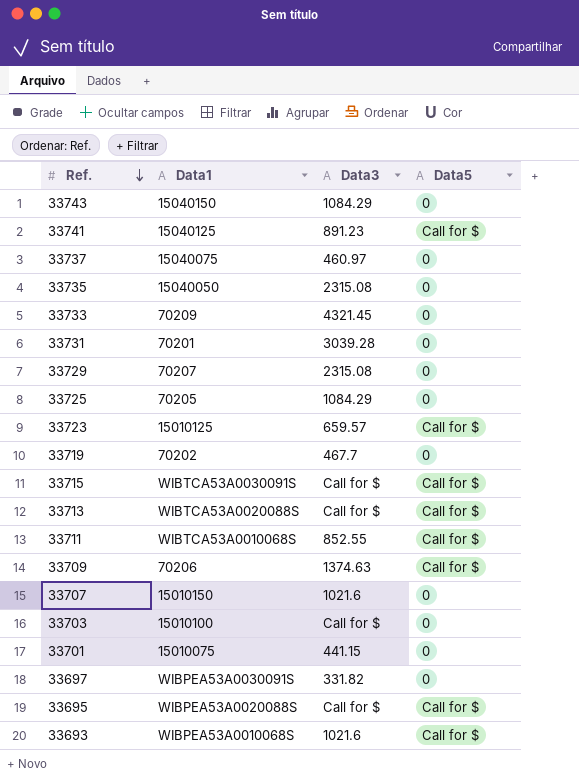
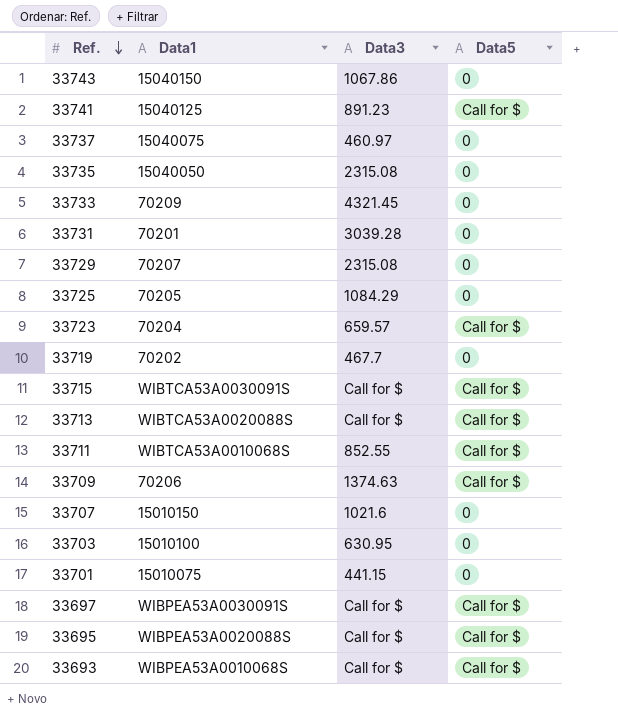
33743 | Data3: 1084.29 -> 1067.86
33723 | Data1: 15010125 -> 70204
33703 | Data3: Call for $ -> 630.95
33697 | Data3: 331.82 -> Call for $
33697 | Data5: 0 -> Call for $
33693 | Data3: 1021.6 -> Call for $

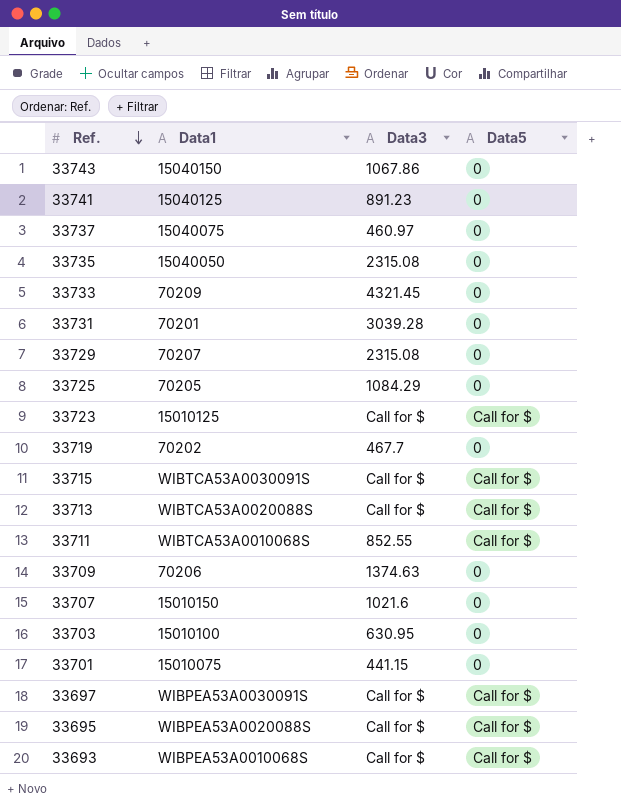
33741 | Data5: Call for $ -> 0
33723 | Data1: 70204 -> 15010125
33723 | Data3: 659.57 -> Call for $
33709 | Data5: Call for $ -> 0

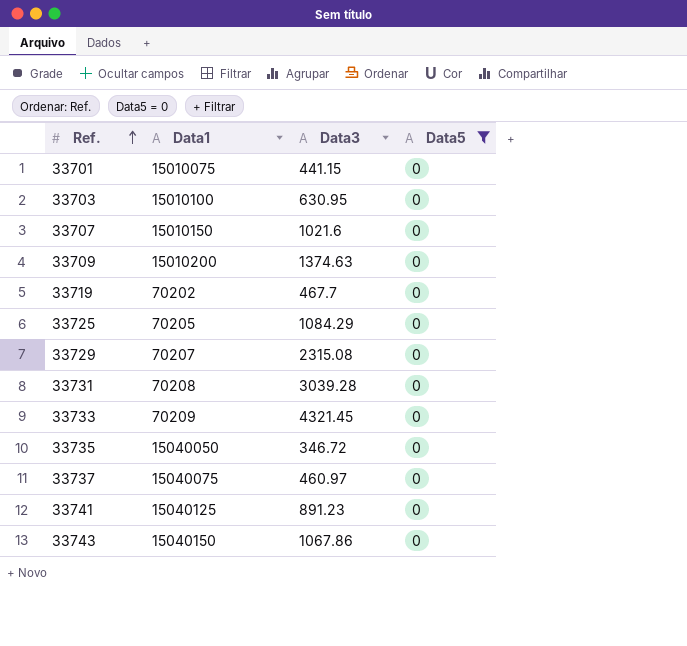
filter: none -> Data5 = 0
row order: Ref. descending -> Ref. ascending
33709 | Data1: 70206 -> 15010200
33731 | Data1: 70201 -> 70208
33735 | Data3: 2315.08 -> 346.72

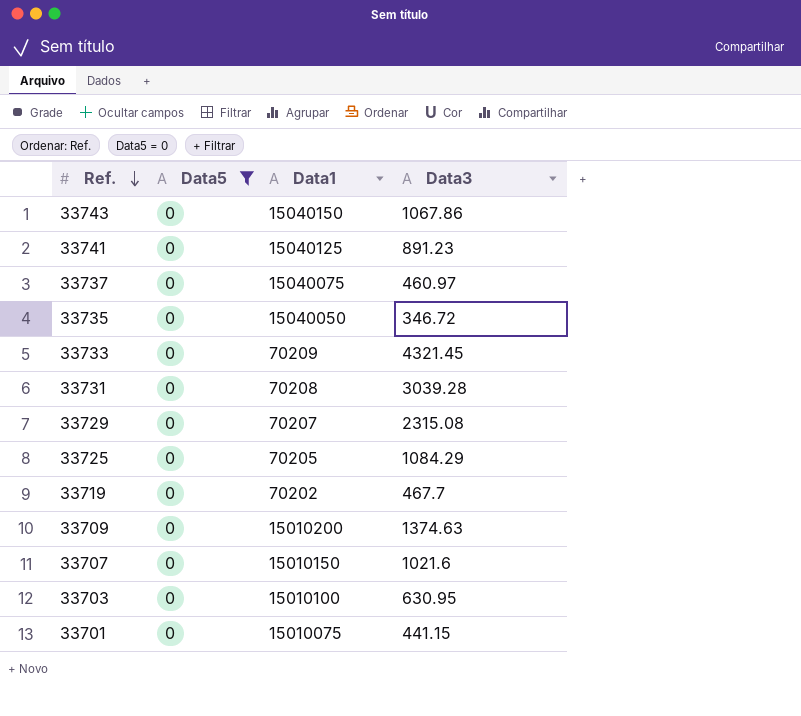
row order: Ref. ascending -> Ref. descending
column Data5 | position: 4 -> 2

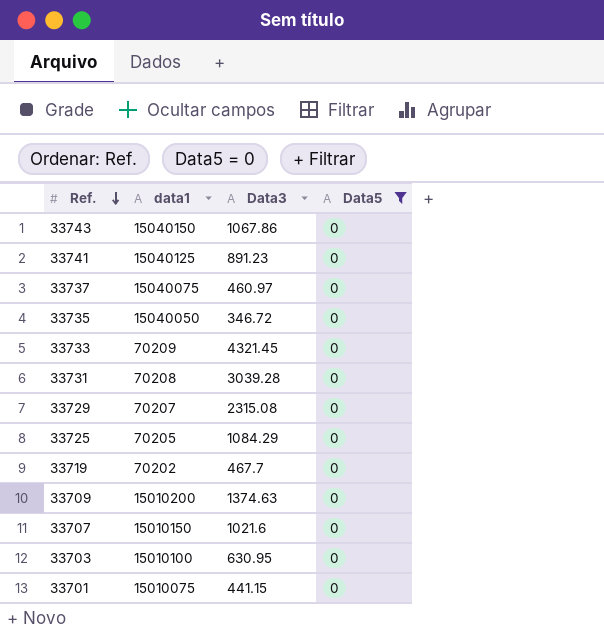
column name: Data1 -> data1
column Data5 | position: 2 -> 4

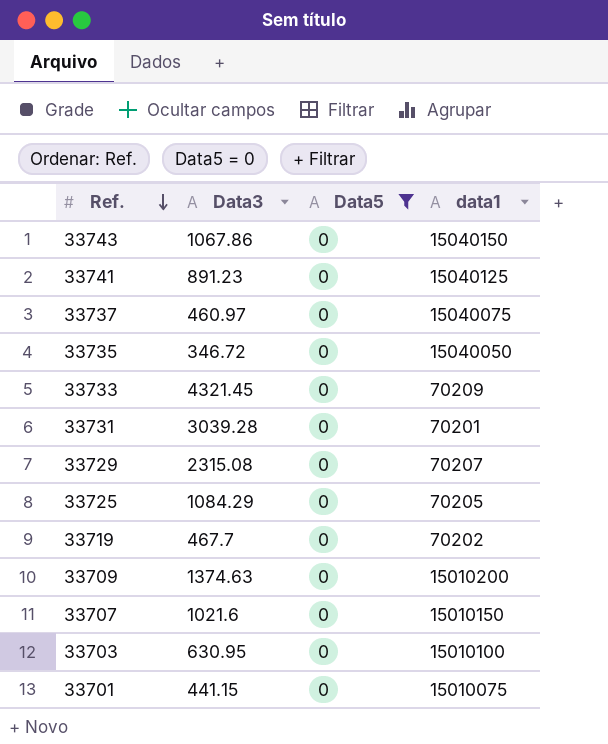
column data1 | position: 2 -> 4
33731 | data1: 70208 -> 70201

